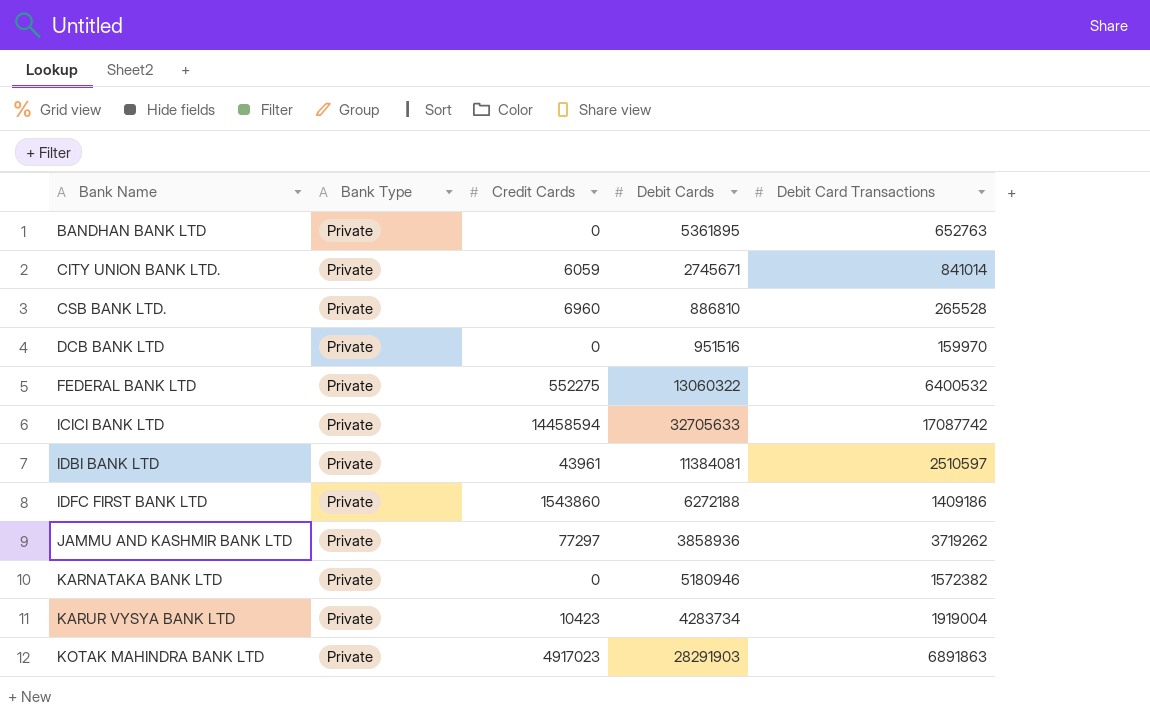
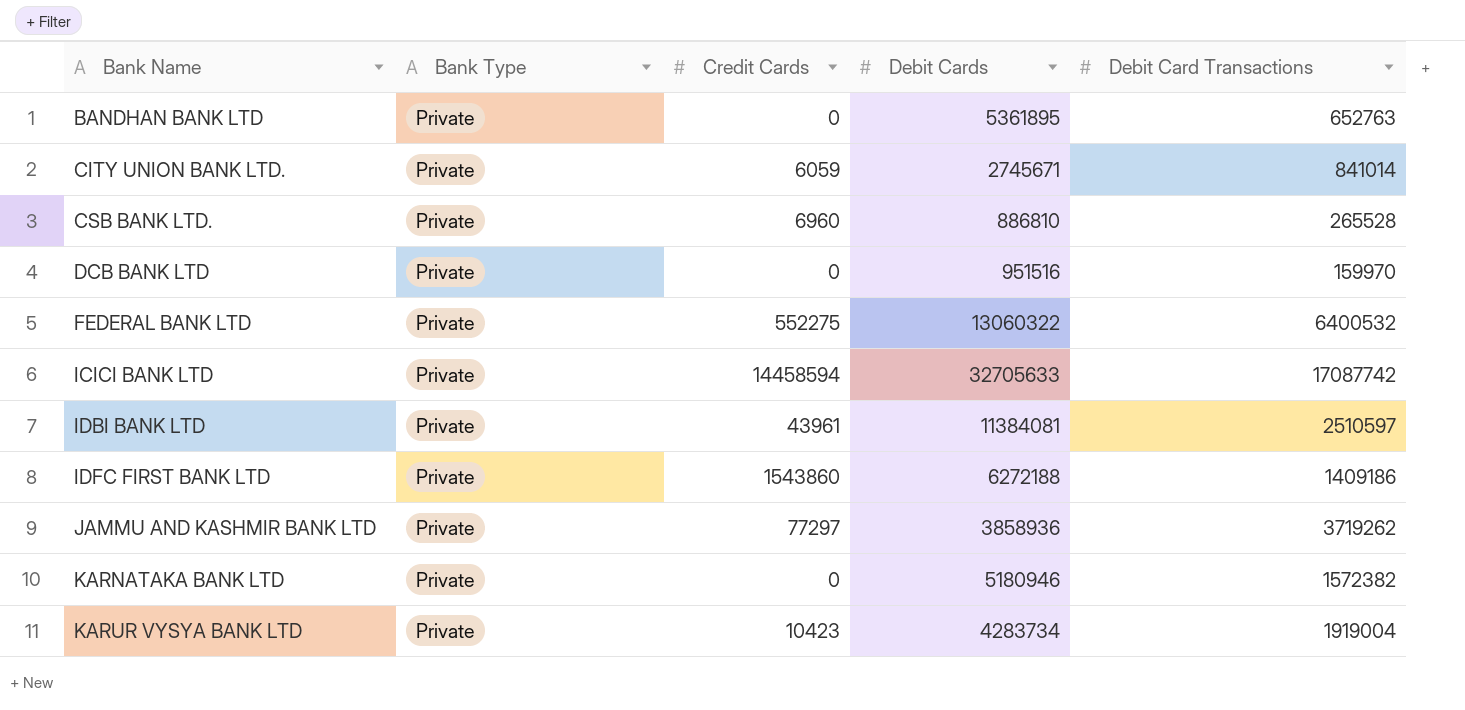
row KOTAK MAHINDRA BANK LTD: Private | 4917023 | 28291903 | 6891863 -> none

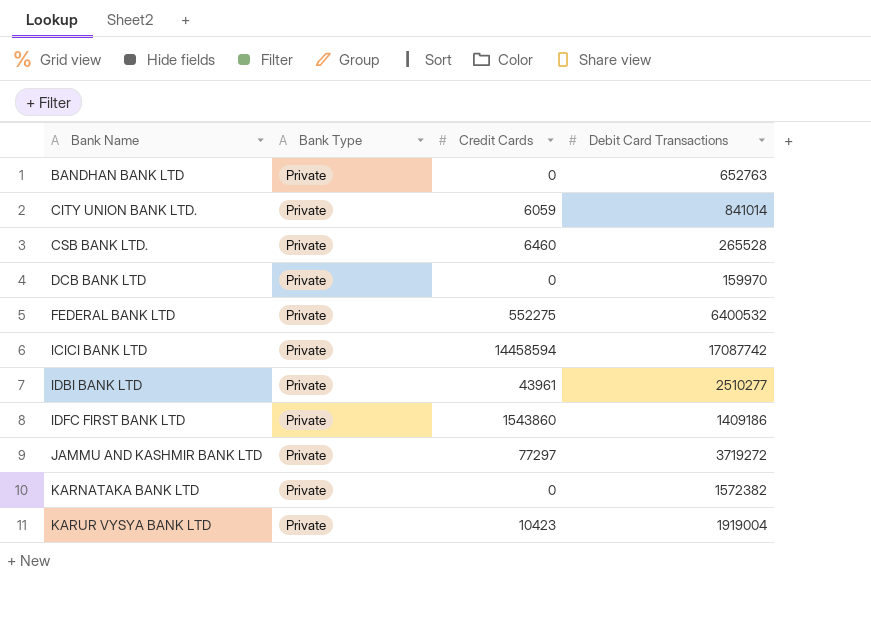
column Debit Cards | position: 4 -> none
CSB BANK LTD. | Credit Cards: 6960 -> 6460
IDBI BANK LTD | Debit Card Transactions: 2510597 -> 2510277
JAMMU AND KASHMIR BANK LTD | Debit Card Transactions: 3719262 -> 3719272

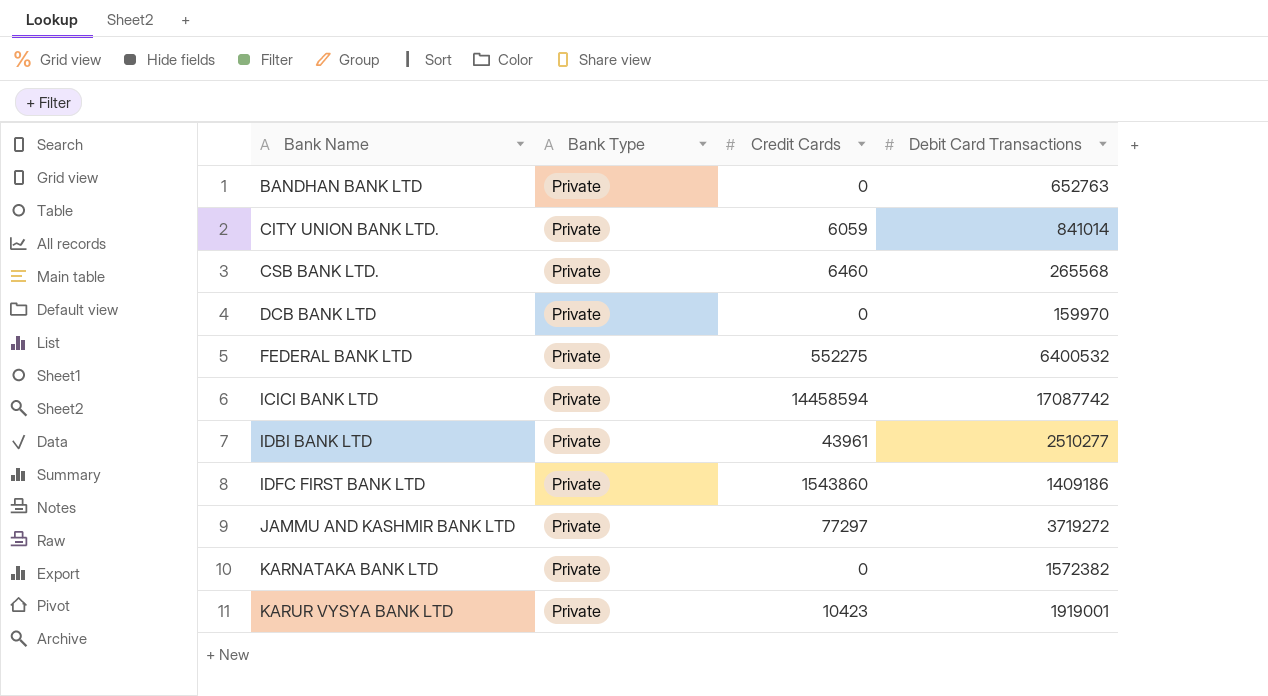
CSB BANK LTD. | Debit Card Transactions: 265528 -> 265568
KARUR VYSYA BANK LTD | Debit Card Transactions: 1919004 -> 1919001

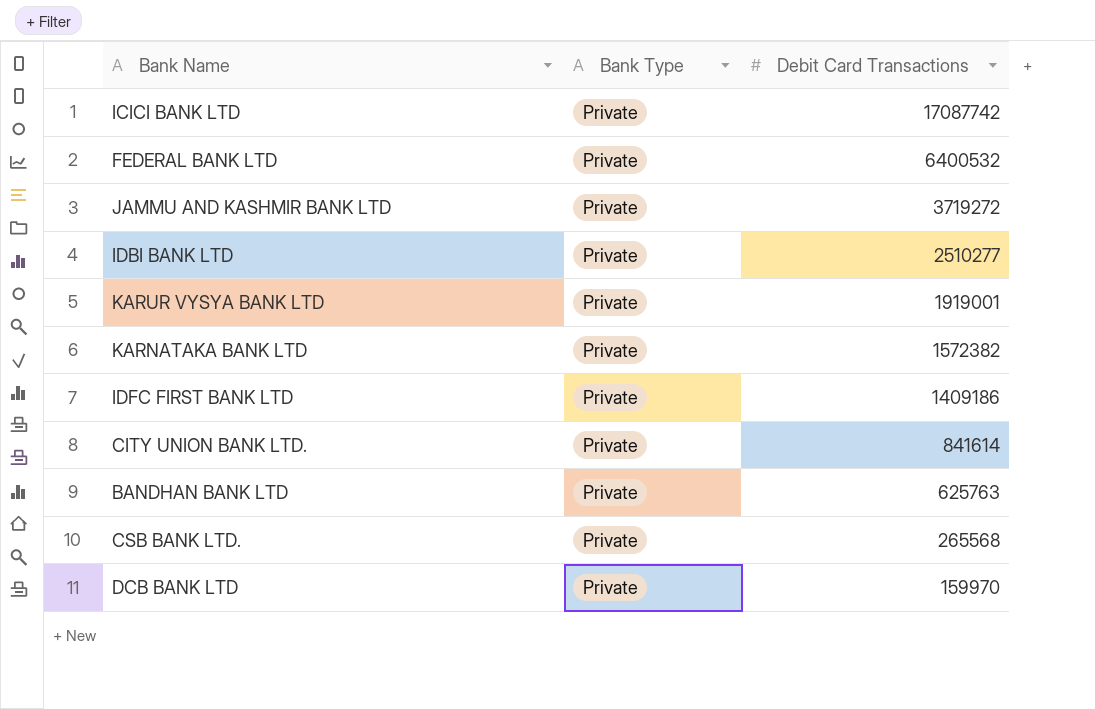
row order: Bank Name ascending -> Debit Card Transactions descending
column Credit Cards | position: 3 -> none
CITY UNION BANK LTD. | Debit Card Transactions: 841014 -> 841614
BANDHAN BANK LTD | Debit Card Transactions: 652763 -> 625763

